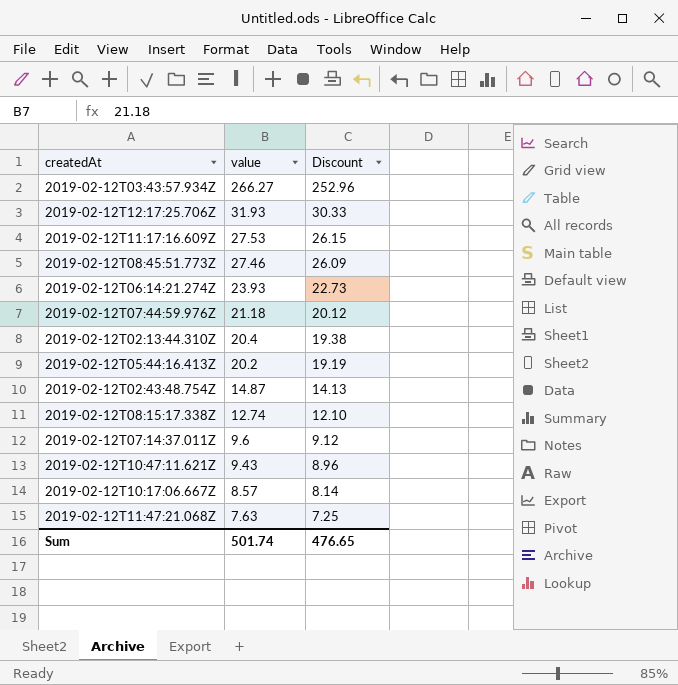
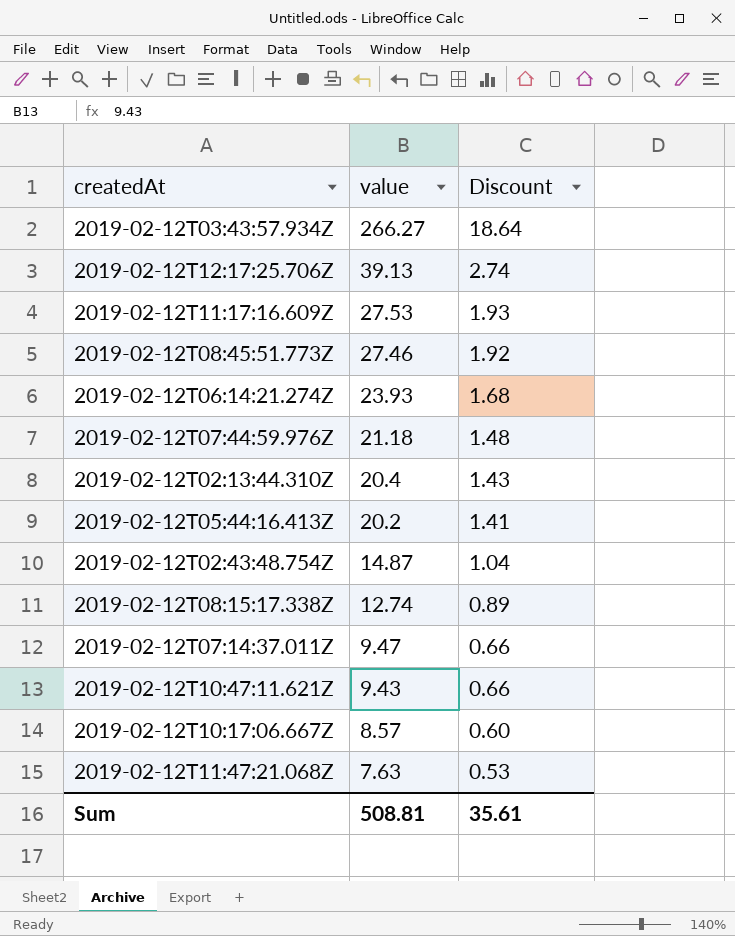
column Discount | formula: [value] * 0.95 -> [value] * 0.07
2019-02-12T12:17:25.706Z | value: 31.93 -> 39.13
2019-02-12T07:14:37.011Z | value: 9.6 -> 9.47
Sum | value: 501.74 -> 508.81
Sum | Discount: 476.65 -> 35.61

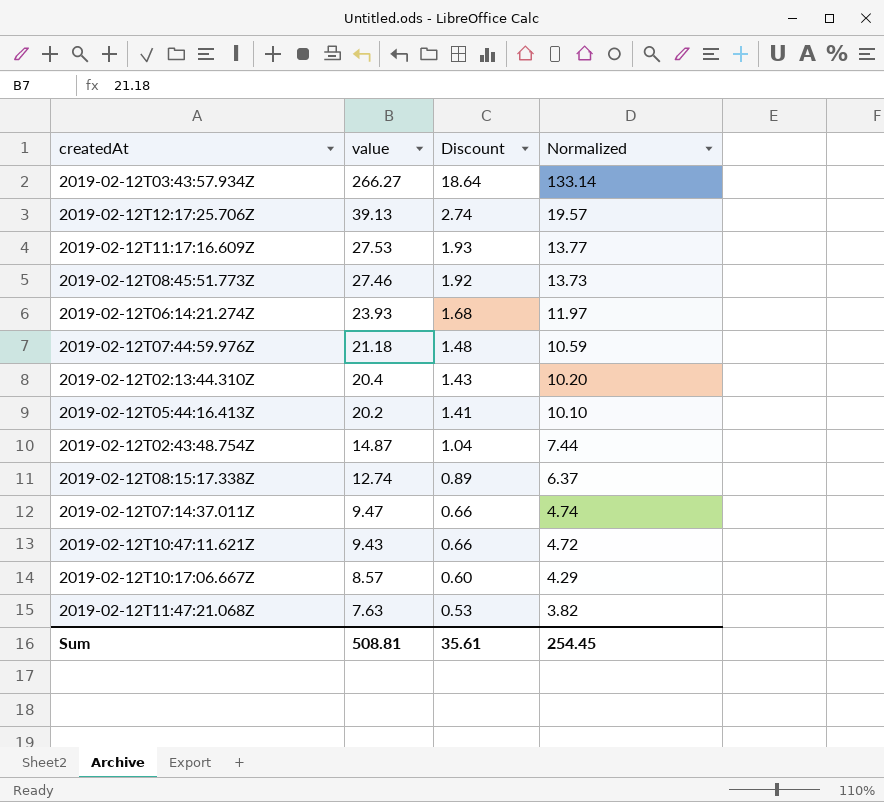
column Normalized | formula: none -> [value] * 0.5

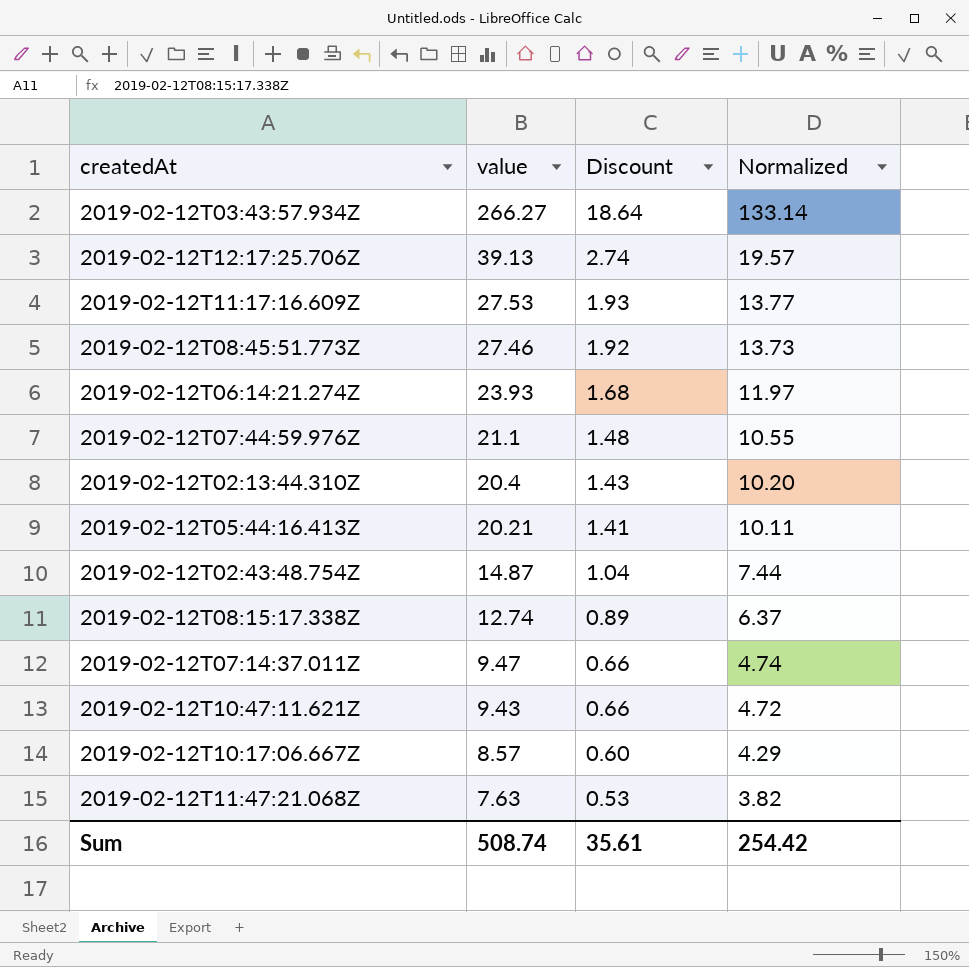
2019-02-12T07:44:59.976Z | value: 21.18 -> 21.1
2019-02-12T07:44:59.976Z | Normalized: 10.59 -> 10.55
2019-02-12T05:44:16.413Z | value: 20.2 -> 20.21
2019-02-12T05:44:16.413Z | Normalized: 10.10 -> 10.11
Sum | value: 508.81 -> 508.74
Sum | Normalized: 254.45 -> 254.42

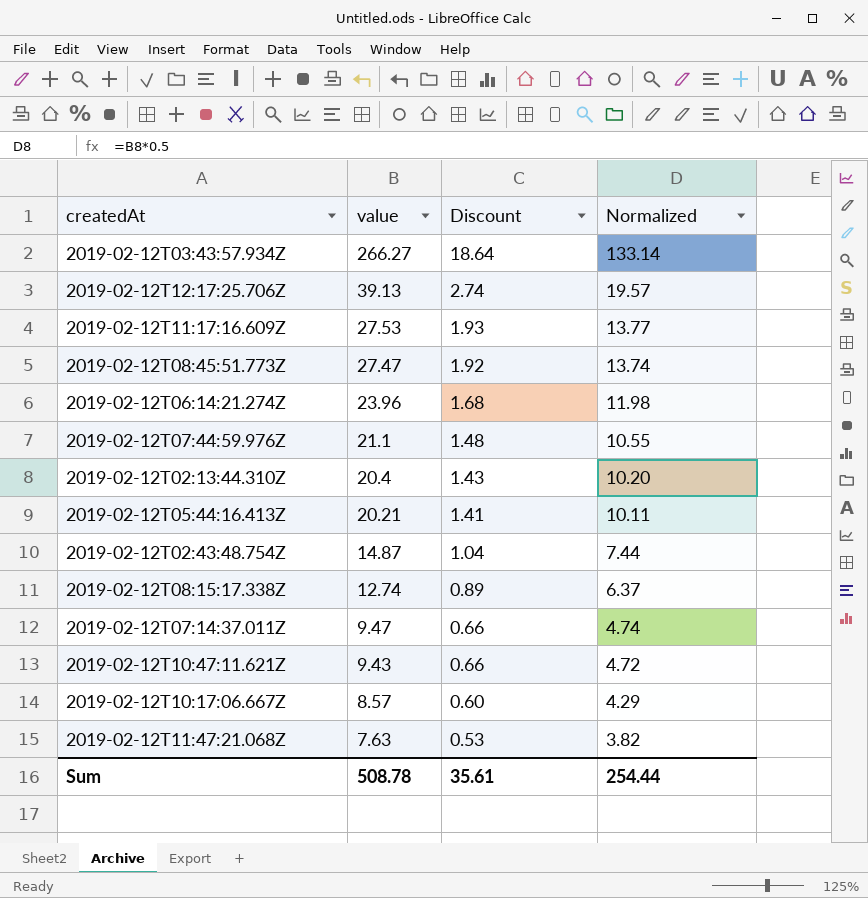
2019-02-12T08:45:51.773Z | value: 27.46 -> 27.47
2019-02-12T08:45:51.773Z | Normalized: 13.73 -> 13.74
2019-02-12T06:14:21.274Z | value: 23.93 -> 23.96
2019-02-12T06:14:21.274Z | Normalized: 11.97 -> 11.98
Sum | value: 508.74 -> 508.78
Sum | Normalized: 254.42 -> 254.44

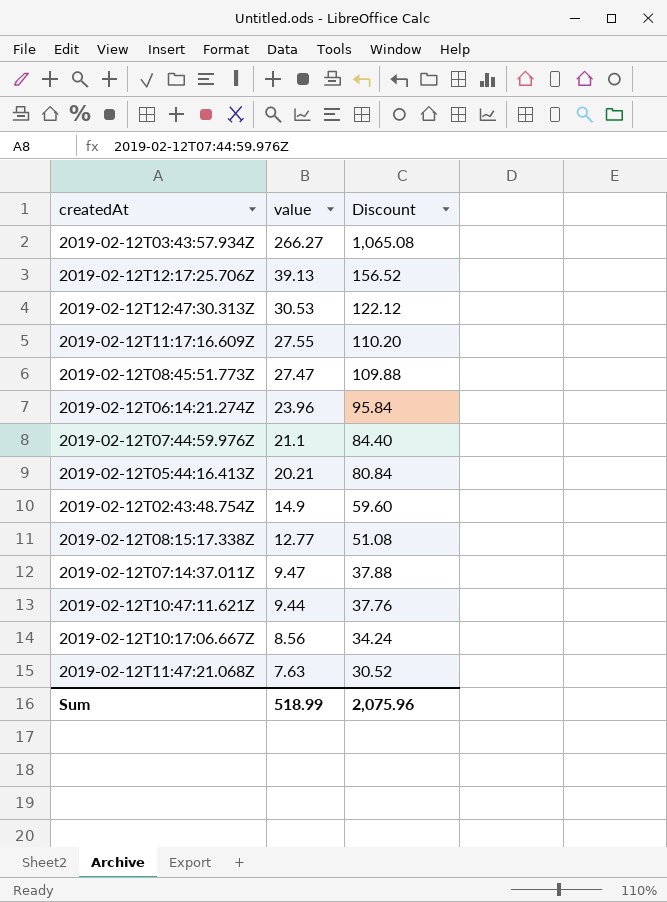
column Normalized | formula: [value] * 0.5 -> none
column Discount | formula: [value] * 0.07 -> [value] * 4
row 2019-02-12T02:13:44.310Z: 20.4 | 1.43 | 10.20 -> none
row 2019-02-12T12:47:30.313Z: none -> 30.53 | 122.12
2019-02-12T11:17:16.609Z | value: 27.53 -> 27.55
2019-02-12T02:43:48.754Z | value: 14.87 -> 14.9
2019-02-12T08:15:17.338Z | value: 12.74 -> 12.77
2019-02-12T10:47:11.621Z | value: 9.43 -> 9.44
2019-02-12T10:17:06.667Z | value: 8.57 -> 8.56
Sum | value: 508.78 -> 518.99
Sum | Discount: 35.61 -> 2,075.96

